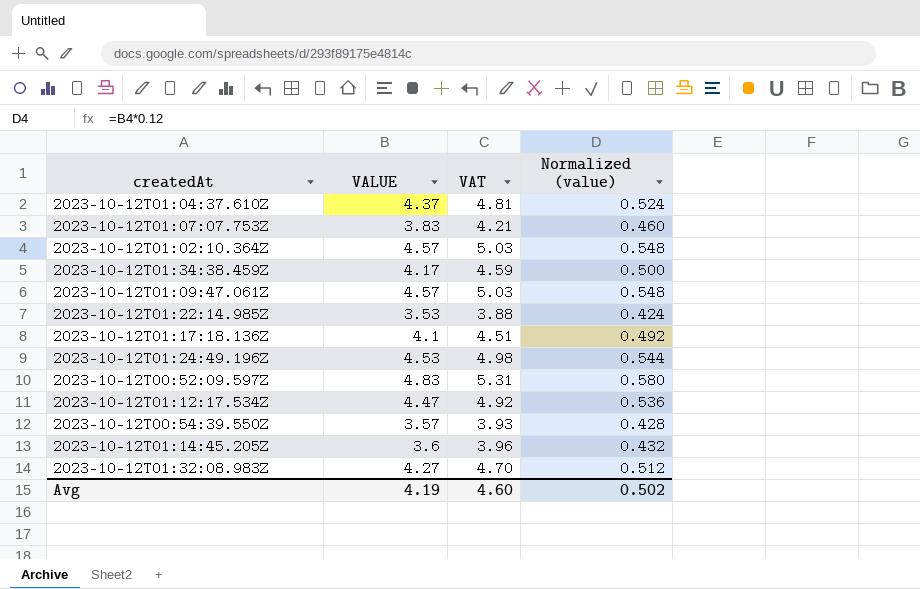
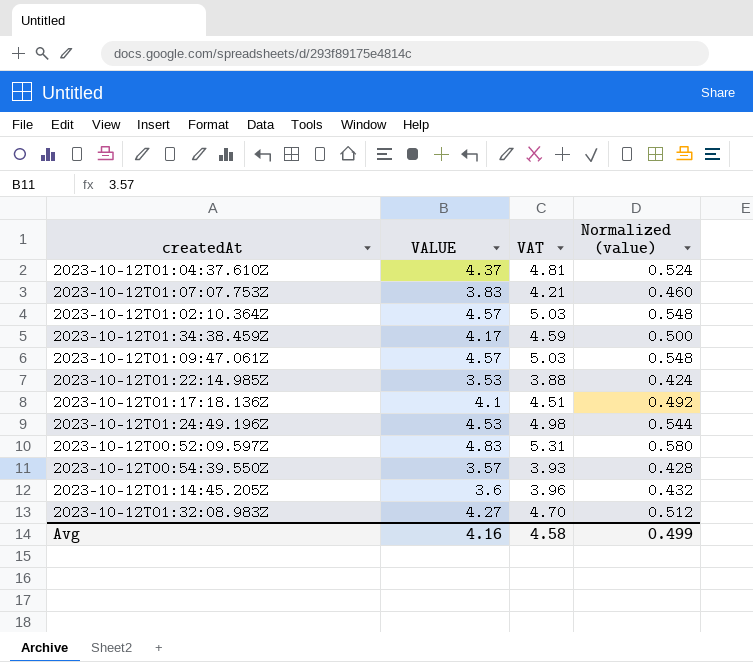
row 2023-10-12T01:12:17.534Z: 4.47 | 4.92 | 0.536 -> none
Avg | VALUE: 4.19 -> 4.16
Avg | VAT: 4.60 -> 4.58
Avg | Normalized (value): 0.502 -> 0.499

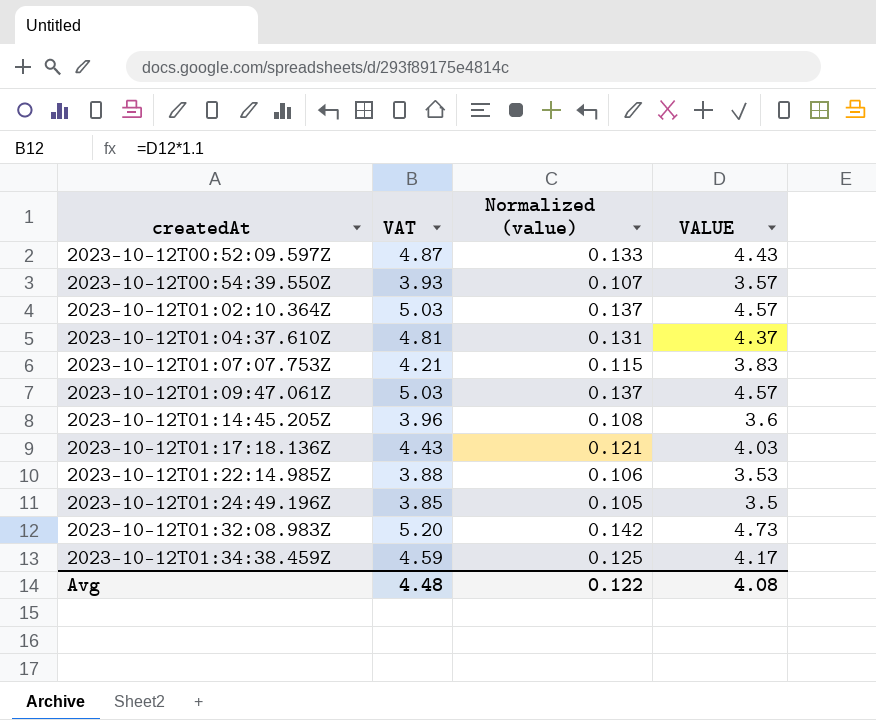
row order: none -> createdAt ascending
column Normalized (value) | formula: [VALUE] * 0.12 -> [VALUE] * 0.03
column VALUE | position: 2 -> 4
2023-10-12T00:52:09.597Z | VAT: 5.31 -> 4.87
2023-10-12T00:52:09.597Z | VALUE: 4.83 -> 4.43
2023-10-12T01:17:18.136Z | VAT: 4.51 -> 4.43
2023-10-12T01:17:18.136Z | VALUE: 4.1 -> 4.03
2023-10-12T01:24:49.196Z | VAT: 4.98 -> 3.85
2023-10-12T01:24:49.196Z | VALUE: 4.53 -> 3.5
2023-10-12T01:32:08.983Z | VAT: 4.70 -> 5.20
2023-10-12T01:32:08.983Z | VALUE: 4.27 -> 4.73
Avg | VAT: 4.58 -> 4.48
Avg | Normalized (value): 0.499 -> 0.122
Avg | VALUE: 4.16 -> 4.08

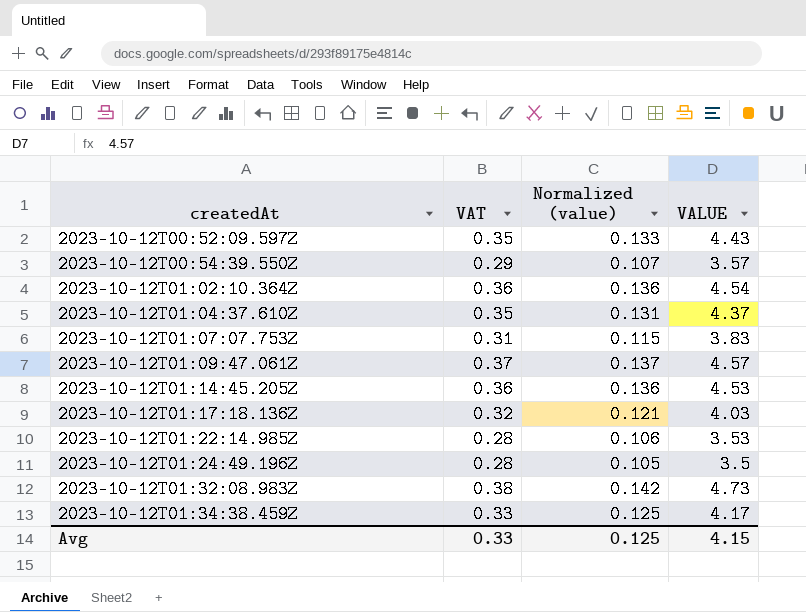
column VAT | formula: [VALUE] * 1.1 -> [VALUE] * 0.08
2023-10-12T01:02:10.364Z | Normalized (value): 0.137 -> 0.136
2023-10-12T01:02:10.364Z | VALUE: 4.57 -> 4.54
2023-10-12T01:14:45.205Z | Normalized (value): 0.108 -> 0.136
2023-10-12T01:14:45.205Z | VALUE: 3.6 -> 4.53
Avg | VAT: 4.48 -> 0.33
Avg | Normalized (value): 0.122 -> 0.125
Avg | VALUE: 4.08 -> 4.15

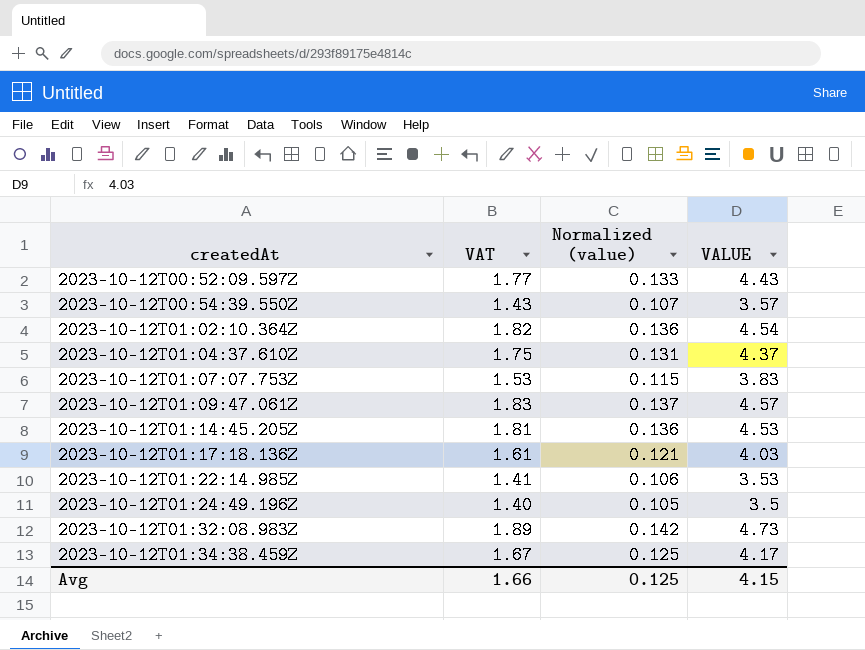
column VAT | formula: [VALUE] * 0.08 -> [VALUE] * 0.4
Avg | VAT: 0.33 -> 1.66

